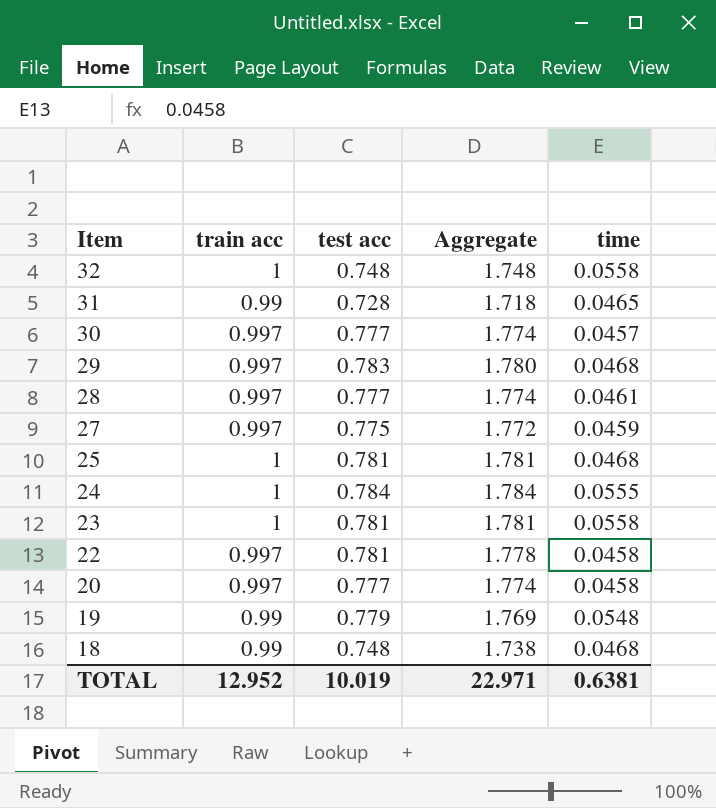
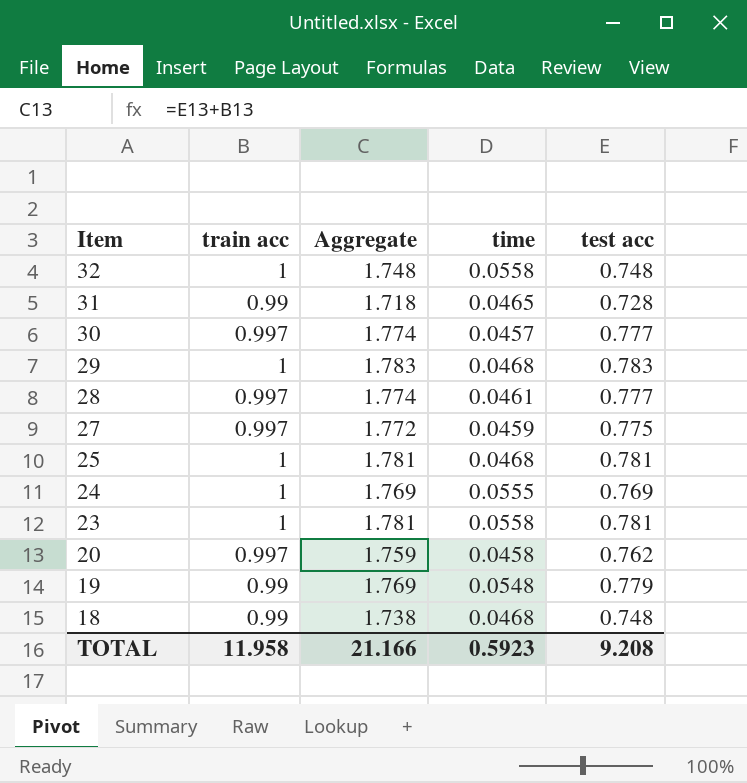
column test acc | position: 3 -> 5
row 22: 0.997 | 0.781 | 1.778 | 0.0458 -> none
29 | train acc: 0.997 -> 1
29 | Aggregate: 1.780 -> 1.783
24 | Aggregate: 1.784 -> 1.769
24 | test acc: 0.784 -> 0.769
20 | Aggregate: 1.774 -> 1.759
20 | test acc: 0.777 -> 0.762
TOTAL | train acc: 12.952 -> 11.958
TOTAL | Aggregate: 22.971 -> 21.166
TOTAL | time: 0.6381 -> 0.5923
TOTAL | test acc: 10.019 -> 9.208

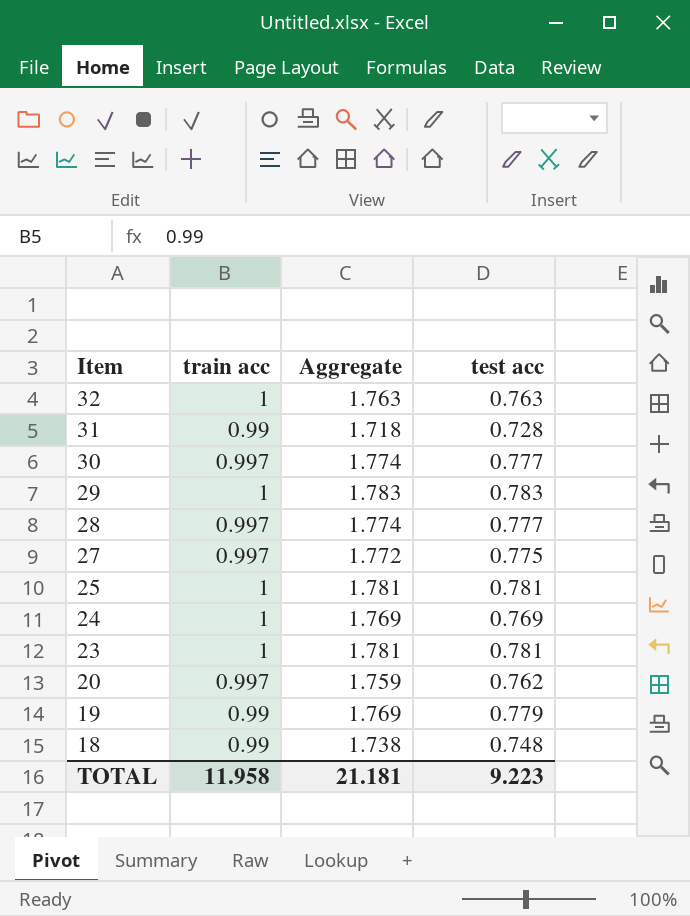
column time | position: 4 -> none
32 | Aggregate: 1.748 -> 1.763
32 | test acc: 0.748 -> 0.763
TOTAL | Aggregate: 21.166 -> 21.181
TOTAL | test acc: 9.208 -> 9.223

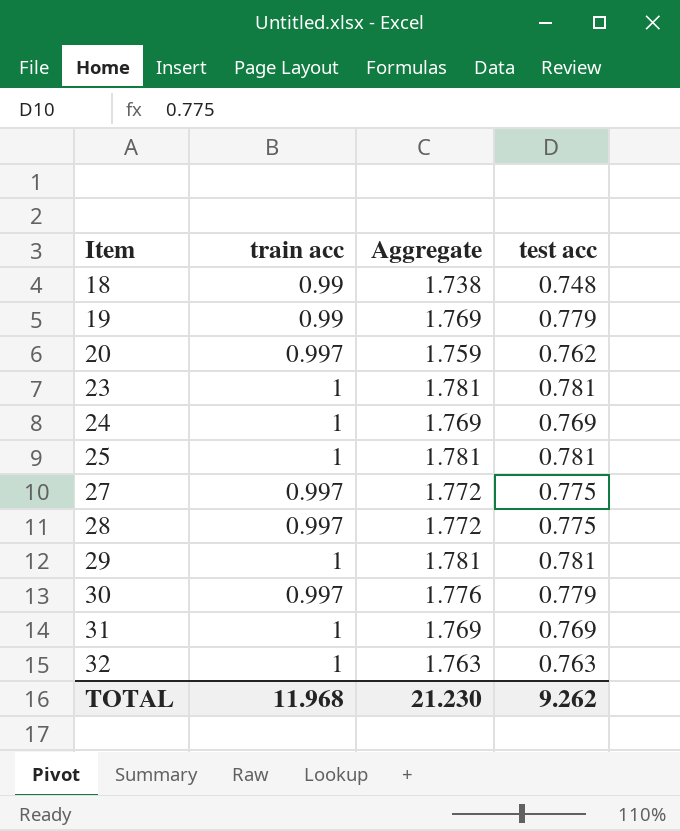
row order: Item descending -> Item ascending
28 | Aggregate: 1.774 -> 1.772
28 | test acc: 0.777 -> 0.775
29 | Aggregate: 1.783 -> 1.781
29 | test acc: 0.783 -> 0.781
30 | Aggregate: 1.774 -> 1.776
30 | test acc: 0.777 -> 0.779
31 | train acc: 0.99 -> 1
31 | Aggregate: 1.718 -> 1.769
31 | test acc: 0.728 -> 0.769
TOTAL | train acc: 11.958 -> 11.968
TOTAL | Aggregate: 21.181 -> 21.230
TOTAL | test acc: 9.223 -> 9.262

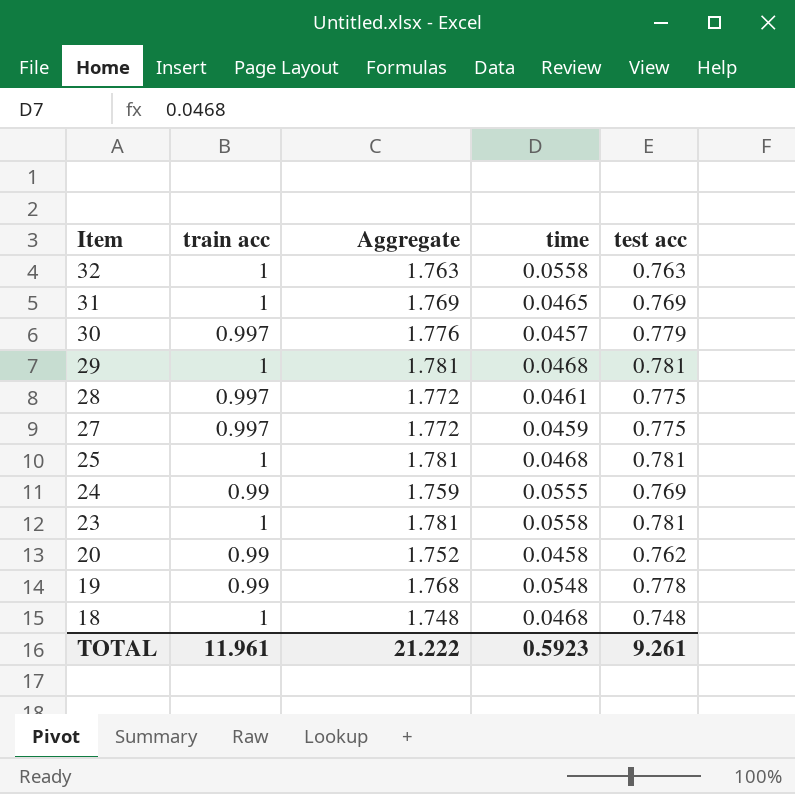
row order: Item ascending -> Item descending
column time | position: none -> 4
24 | train acc: 1 -> 0.99
24 | Aggregate: 1.769 -> 1.759
20 | train acc: 0.997 -> 0.99
20 | Aggregate: 1.759 -> 1.752
19 | Aggregate: 1.769 -> 1.768
19 | test acc: 0.779 -> 0.778
18 | train acc: 0.99 -> 1
18 | Aggregate: 1.738 -> 1.748
TOTAL | train acc: 11.968 -> 11.961
TOTAL | Aggregate: 21.230 -> 21.222
TOTAL | test acc: 9.262 -> 9.261

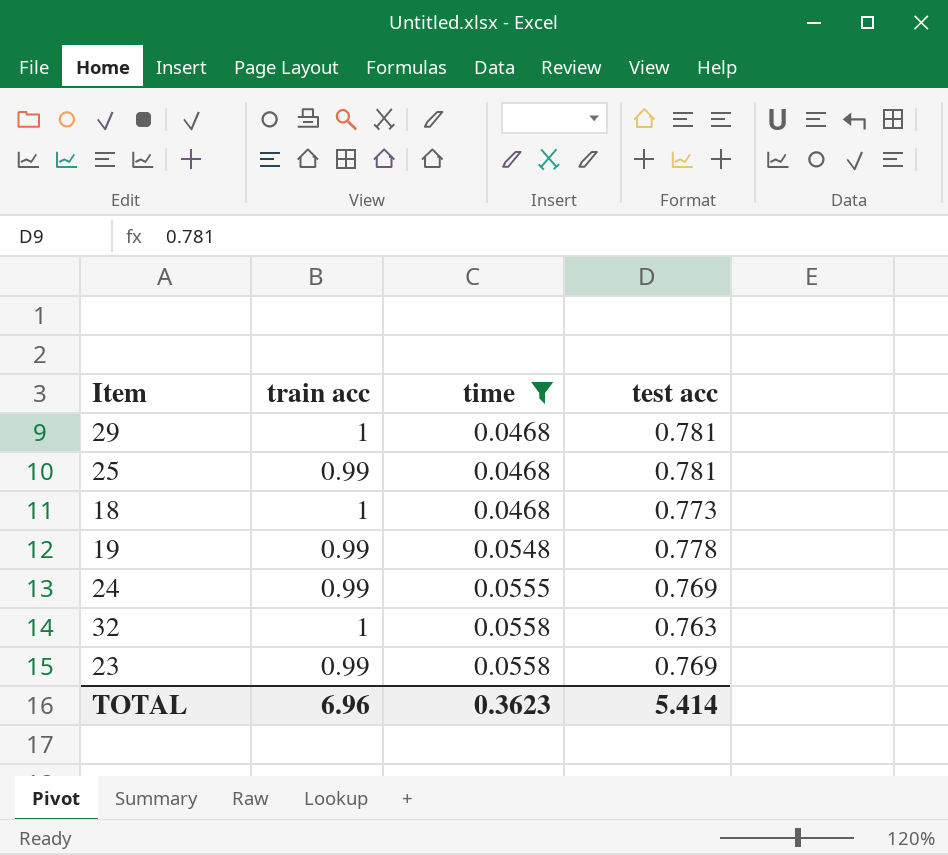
filter: none -> time >= 0.0468
row order: Item descending -> time ascending
column Aggregate | formula: [train acc] + [test acc] -> none
25 | train acc: 1 -> 0.99
18 | test acc: 0.748 -> 0.773
23 | train acc: 1 -> 0.99
23 | test acc: 0.781 -> 0.769
TOTAL | train acc: 11.961 -> 6.96
TOTAL | time: 0.5923 -> 0.3623
TOTAL | test acc: 9.261 -> 5.414

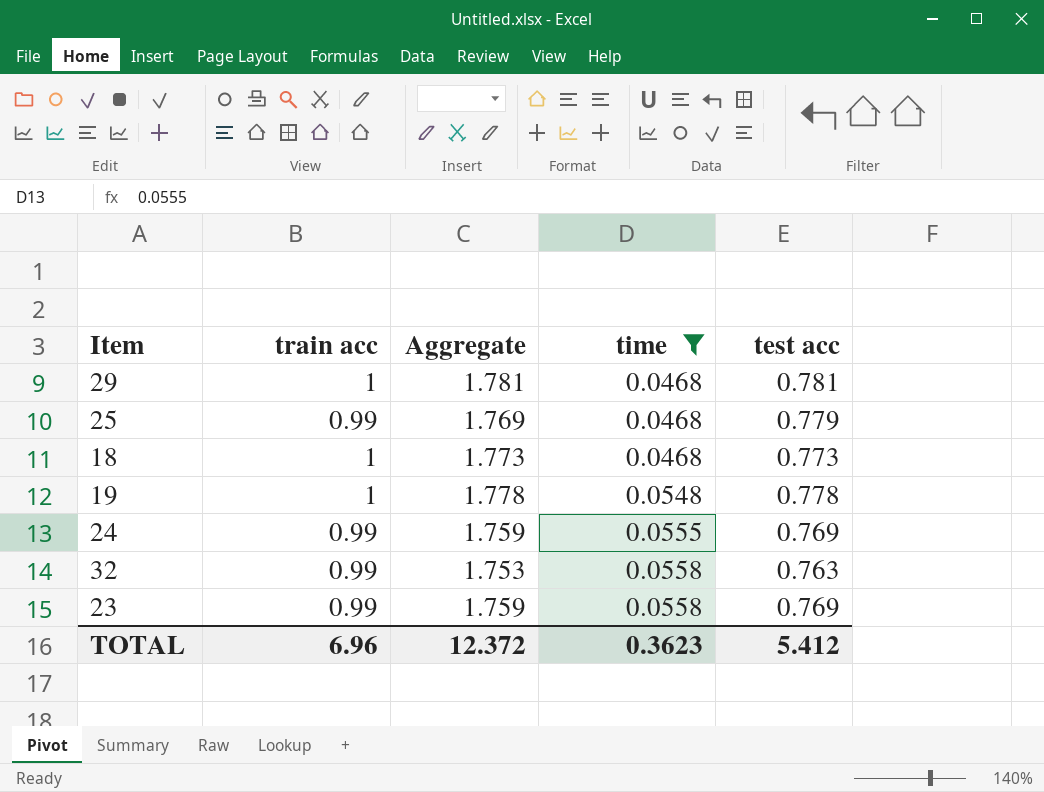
column Aggregate | formula: none -> [train acc] + [test acc]
25 | test acc: 0.781 -> 0.779
19 | train acc: 0.99 -> 1
32 | train acc: 1 -> 0.99
TOTAL | test acc: 5.414 -> 5.412

